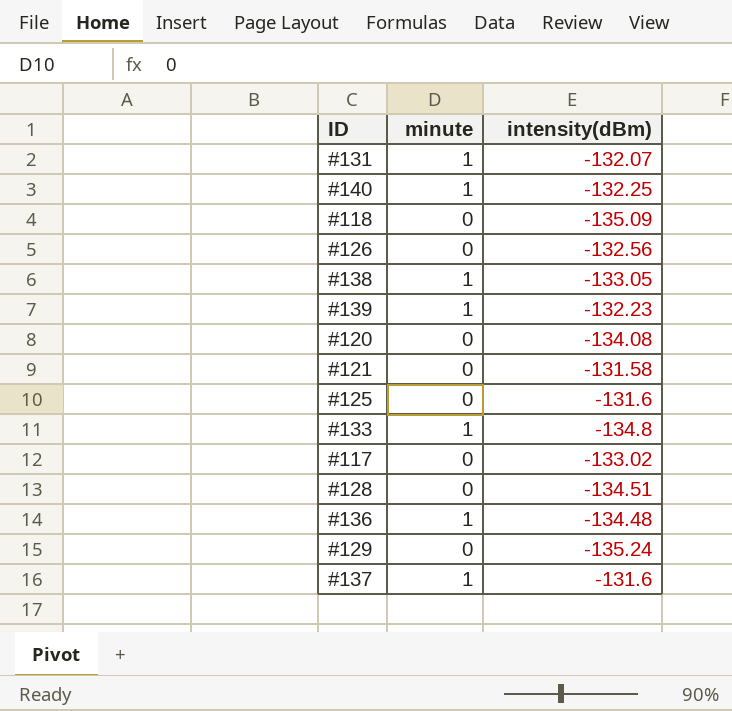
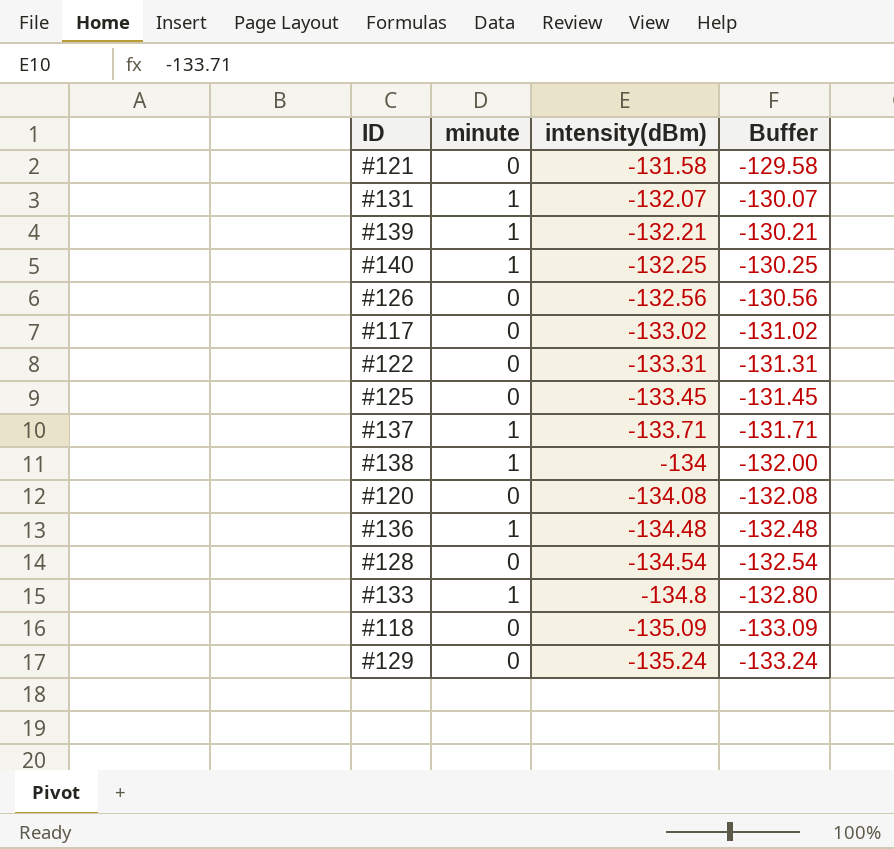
row order: none -> intensity(dBm) descending
column Buffer | formula: none -> [intensity(dBm)] + 2
#139 | intensity(dBm): -132.23 -> -132.21
row #122: none -> 0 | -133.31 | -131.31
#125 | intensity(dBm): -131.6 -> -133.45
#137 | intensity(dBm): -131.6 -> -133.71
#138 | intensity(dBm): -133.05 -> -134
#128 | intensity(dBm): -134.51 -> -134.54

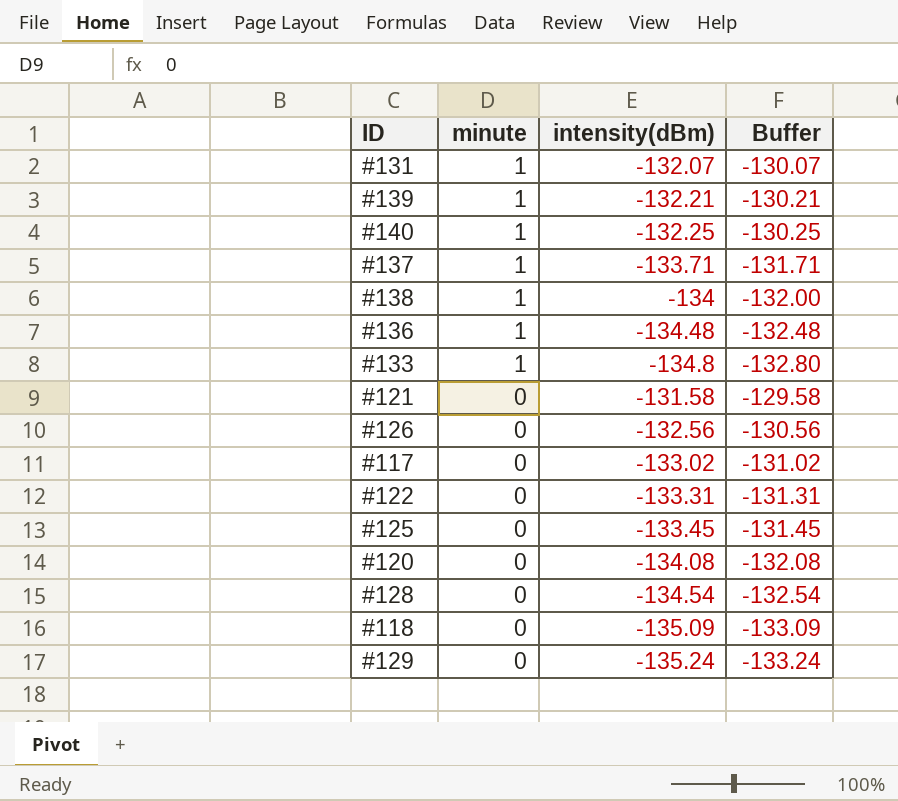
row order: intensity(dBm) descending -> minute descending

